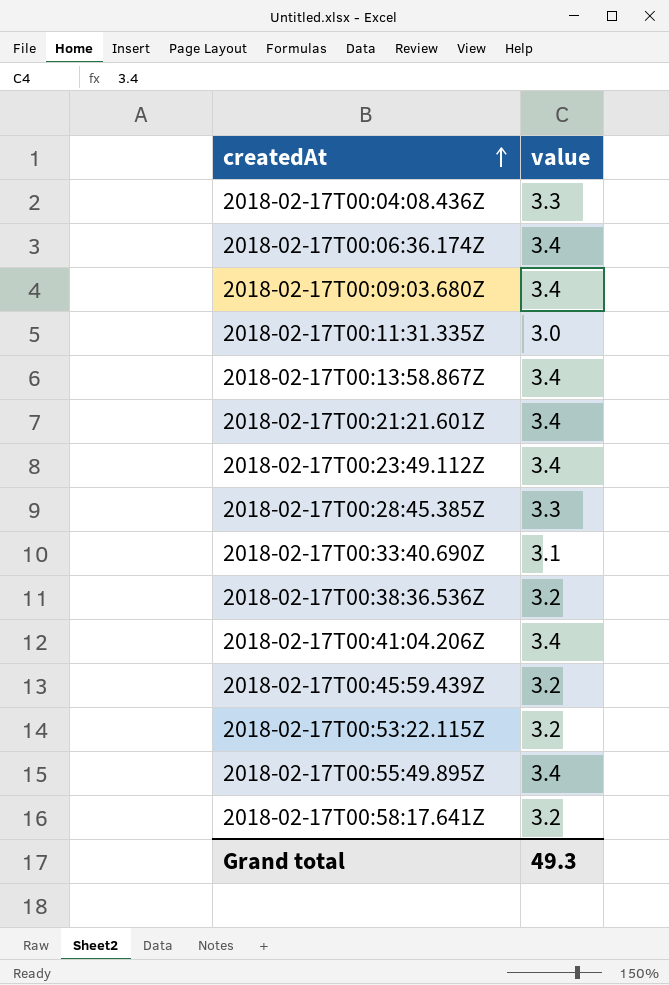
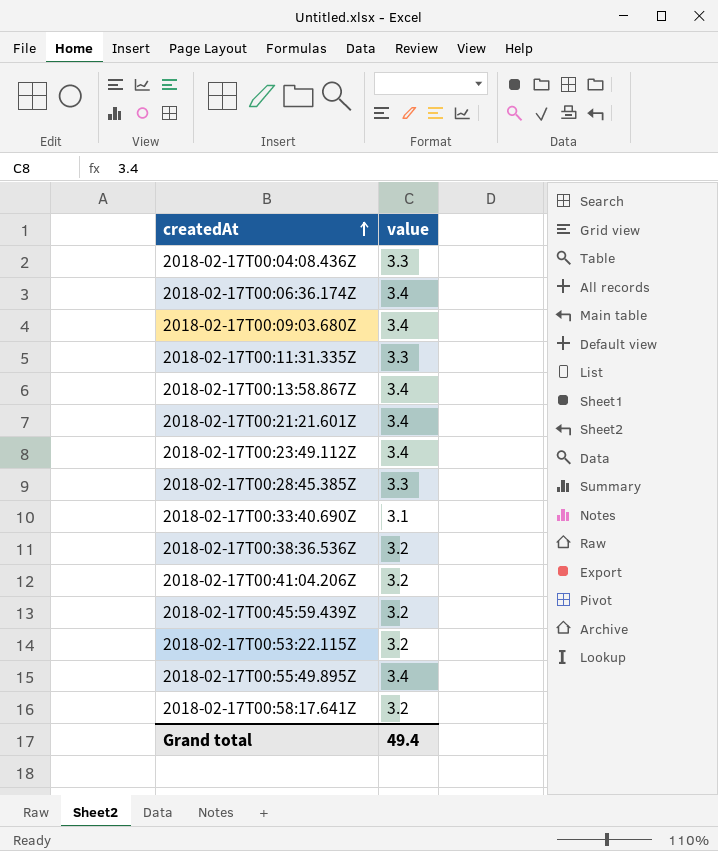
2018-02-17T00:11:31.335Z | value: 3.0 -> 3.3
2018-02-17T00:41:04.206Z | value: 3.4 -> 3.2
Grand total | value: 49.3 -> 49.4

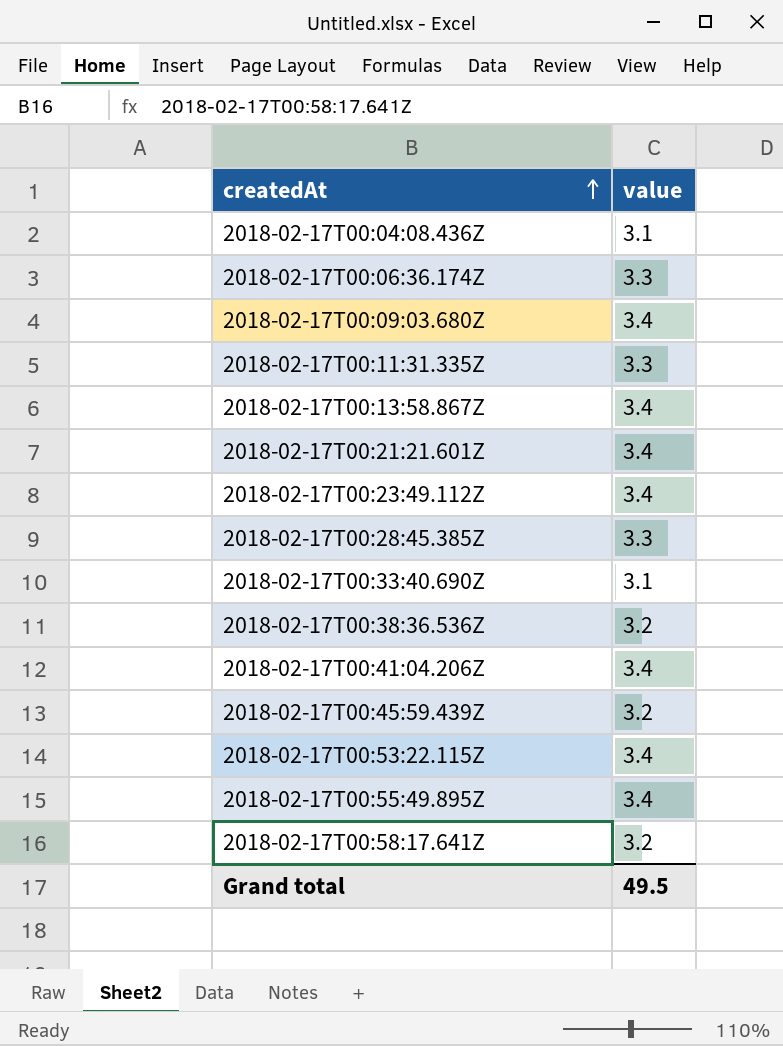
2018-02-17T00:04:08.436Z | value: 3.3 -> 3.1
2018-02-17T00:06:36.174Z | value: 3.4 -> 3.3
2018-02-17T00:41:04.206Z | value: 3.2 -> 3.4
2018-02-17T00:53:22.115Z | value: 3.2 -> 3.4
Grand total | value: 49.4 -> 49.5

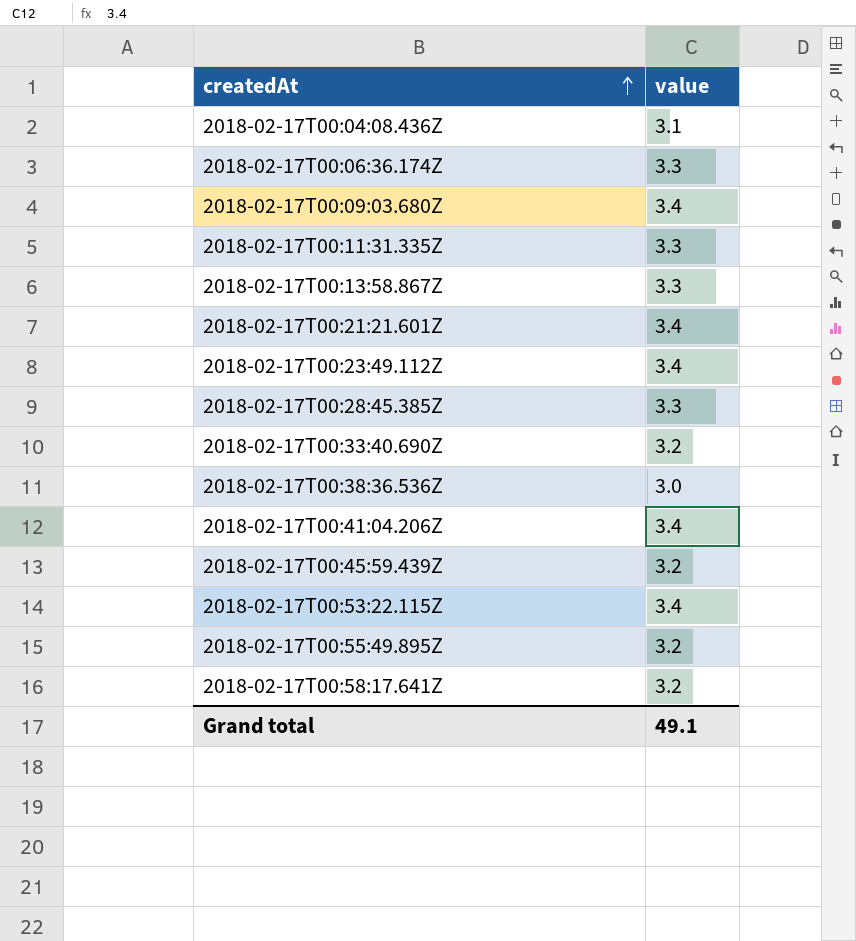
2018-02-17T00:13:58.867Z | value: 3.4 -> 3.3
2018-02-17T00:33:40.690Z | value: 3.1 -> 3.2
2018-02-17T00:38:36.536Z | value: 3.2 -> 3.0
2018-02-17T00:55:49.895Z | value: 3.4 -> 3.2
Grand total | value: 49.5 -> 49.1

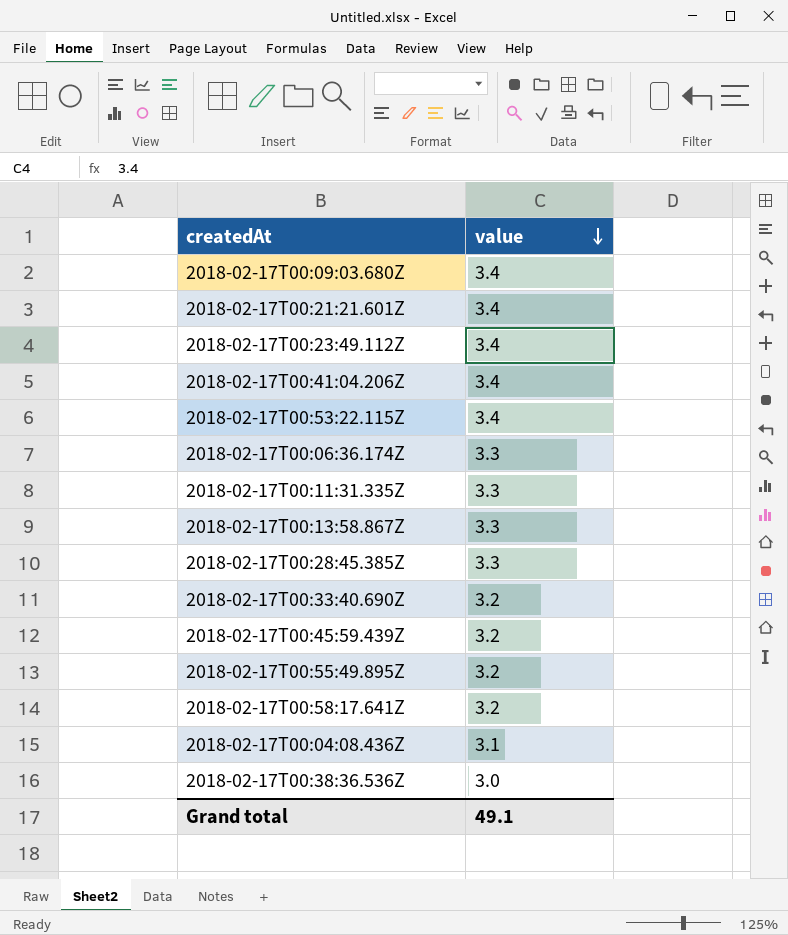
row order: createdAt ascending -> value descending

